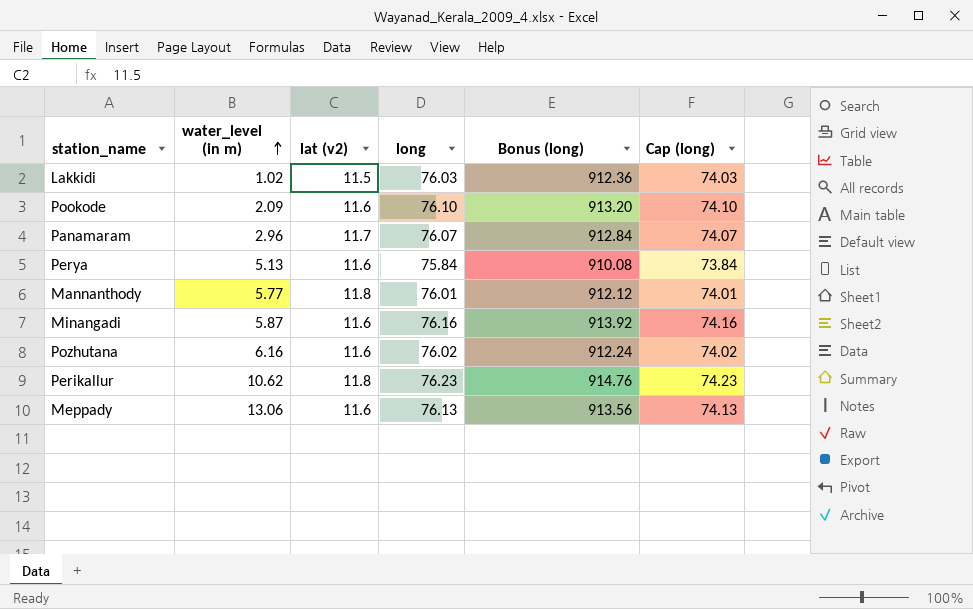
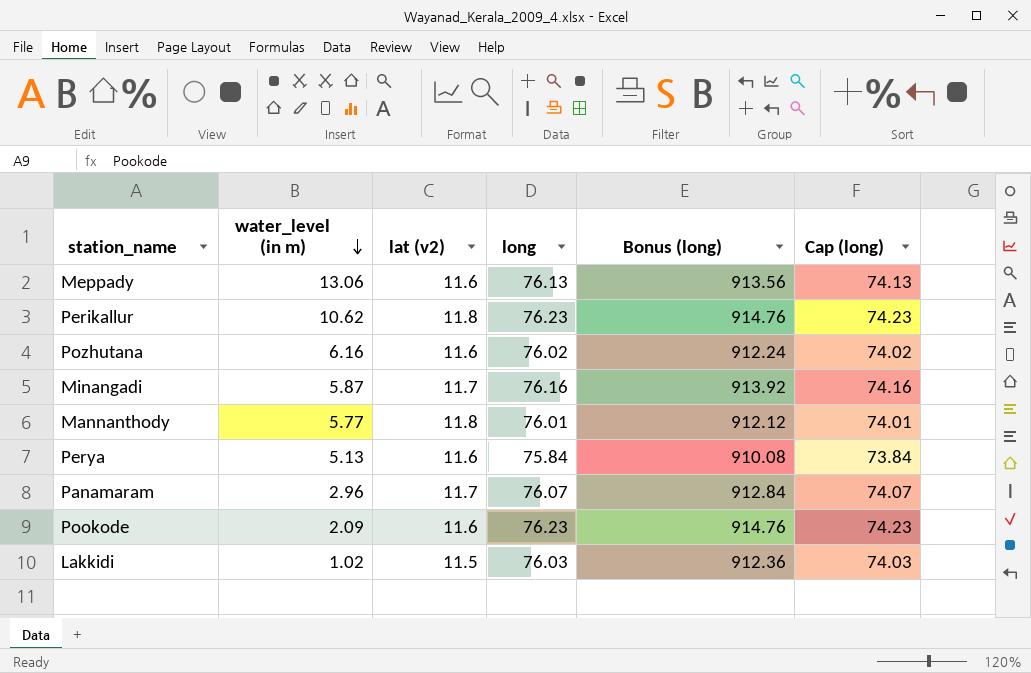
row order: water_level (in m) ascending -> water_level (in m) descending
Minangadi | lat (v2): 11.6 -> 11.7
Pookode | long: 76.10 -> 76.23
Pookode | Bonus (long): 913.20 -> 914.76
Pookode | Cap (long): 74.10 -> 74.23

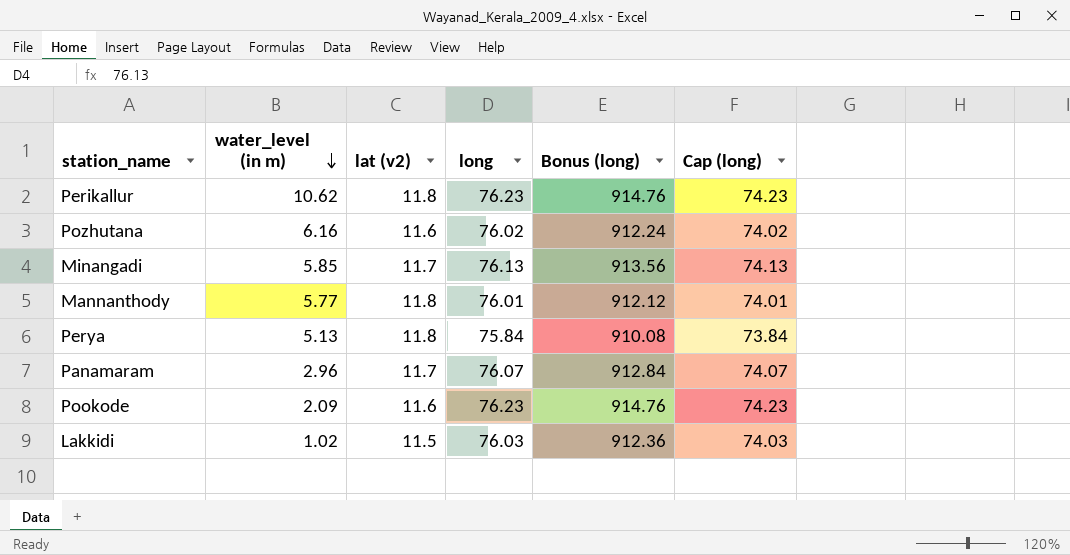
row Meppady: 13.06 | 11.6 | 76.13 | 913.56 | 74.13 -> none
Minangadi | water_level (in m): 5.87 -> 5.85
Minangadi | long: 76.16 -> 76.13
Minangadi | Bonus (long): 913.92 -> 913.56
Minangadi | Cap (long): 74.16 -> 74.13
Perya | lat (v2): 11.6 -> 11.8

